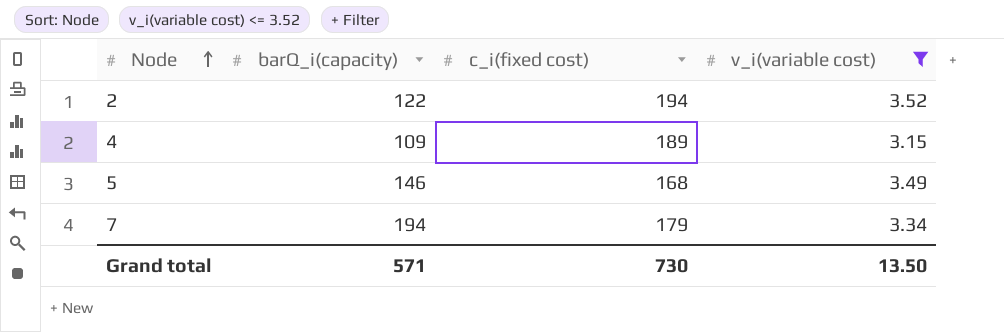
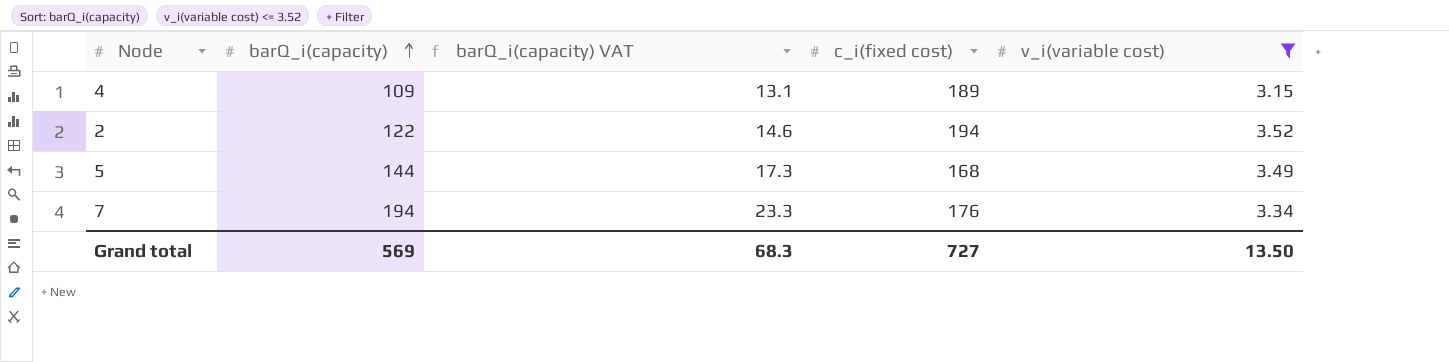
row order: Node ascending -> barQ_i(capacity) ascending
column barQ_i(capacity) VAT | formula: none -> [barQ_i(capacity)] * 0.12
5 | barQ_i(capacity): 146 -> 144
7 | c_i(fixed cost): 179 -> 176
Grand total | barQ_i(capacity): 571 -> 569
Grand total | c_i(fixed cost): 730 -> 727

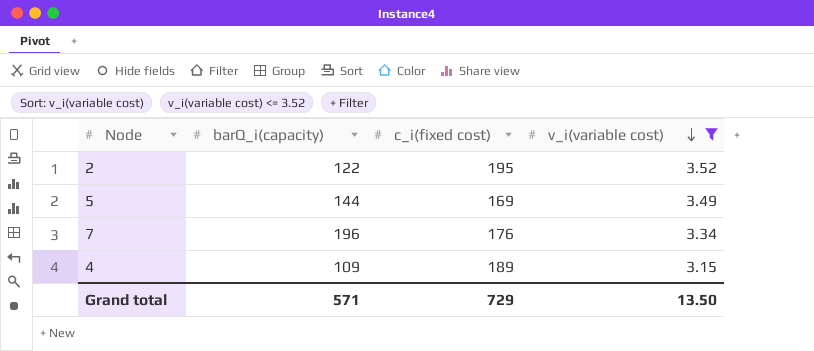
row order: barQ_i(capacity) ascending -> v_i(variable cost) descending
column barQ_i(capacity) VAT | formula: [barQ_i(capacity)] * 0.12 -> none
2 | c_i(fixed cost): 194 -> 195
5 | c_i(fixed cost): 168 -> 169
7 | barQ_i(capacity): 194 -> 196
Grand total | barQ_i(capacity): 569 -> 571
Grand total | c_i(fixed cost): 727 -> 729

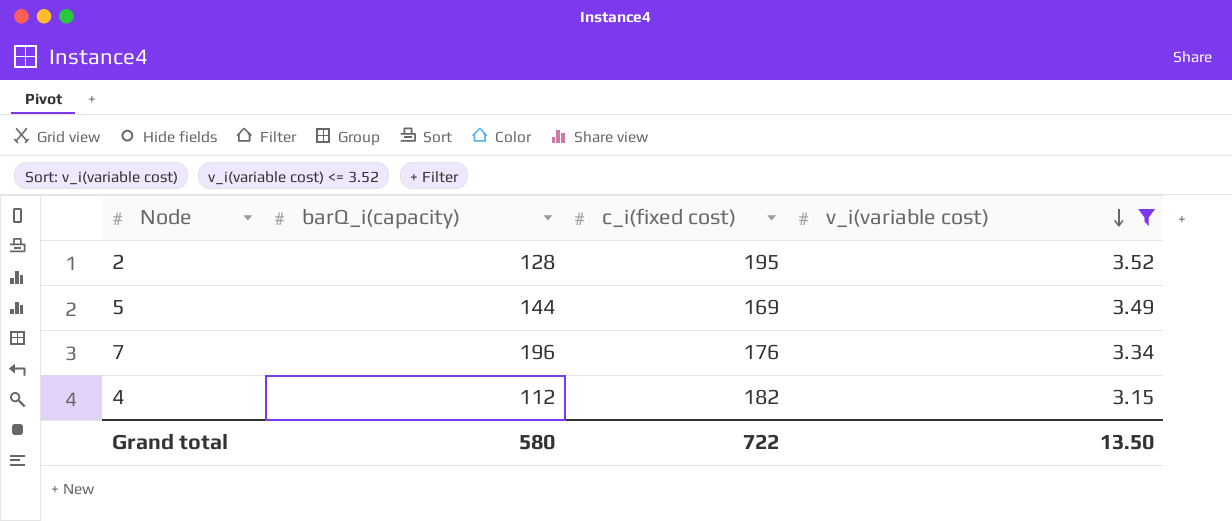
2 | barQ_i(capacity): 122 -> 128
4 | barQ_i(capacity): 109 -> 112
4 | c_i(fixed cost): 189 -> 182
Grand total | barQ_i(capacity): 571 -> 580
Grand total | c_i(fixed cost): 729 -> 722

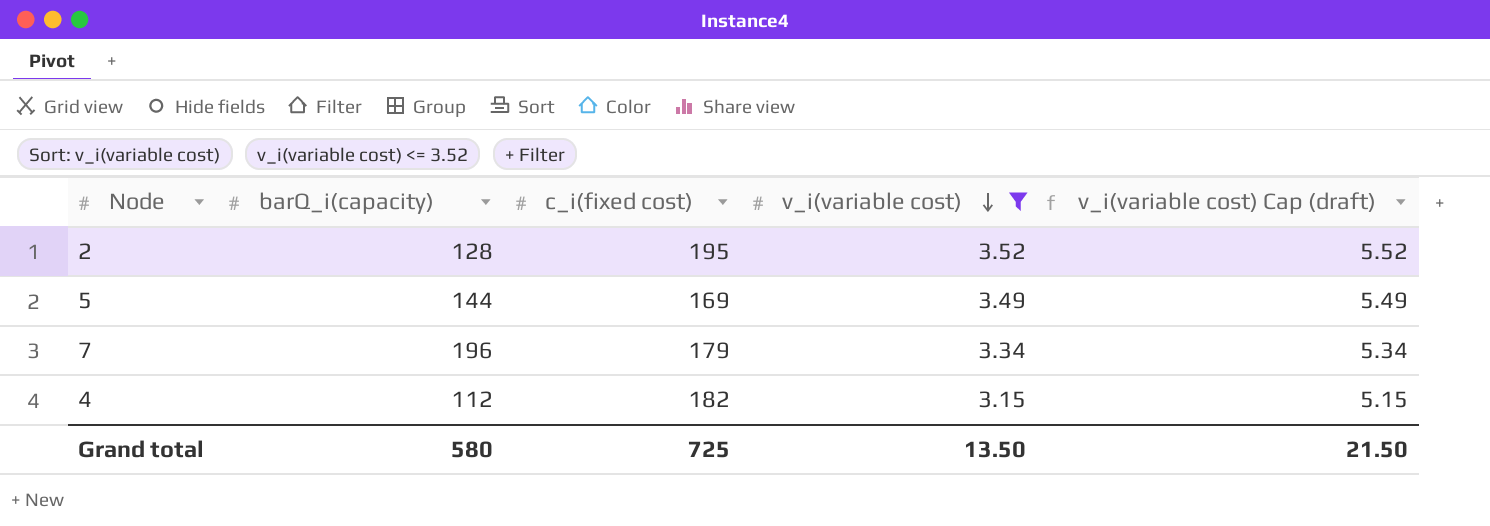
column v_i(variable cost) Cap (draft) | formula: none -> [v_i(variable cost)] + 2
7 | c_i(fixed cost): 176 -> 179
Grand total | c_i(fixed cost): 722 -> 725

